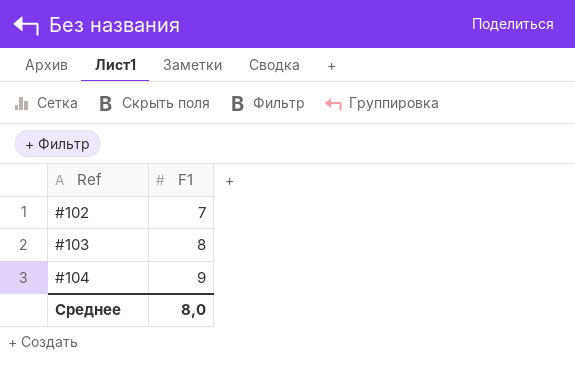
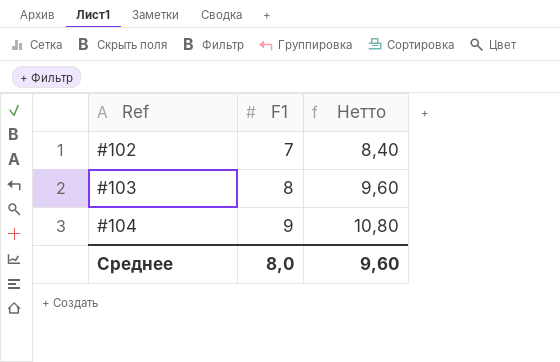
column Нетто | formula: none -> [F1] * 1,2

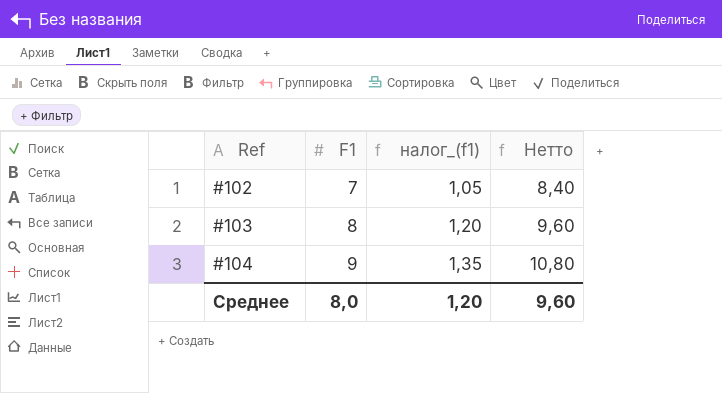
column налог_(f1) | formula: none -> [F1] * 0,15

